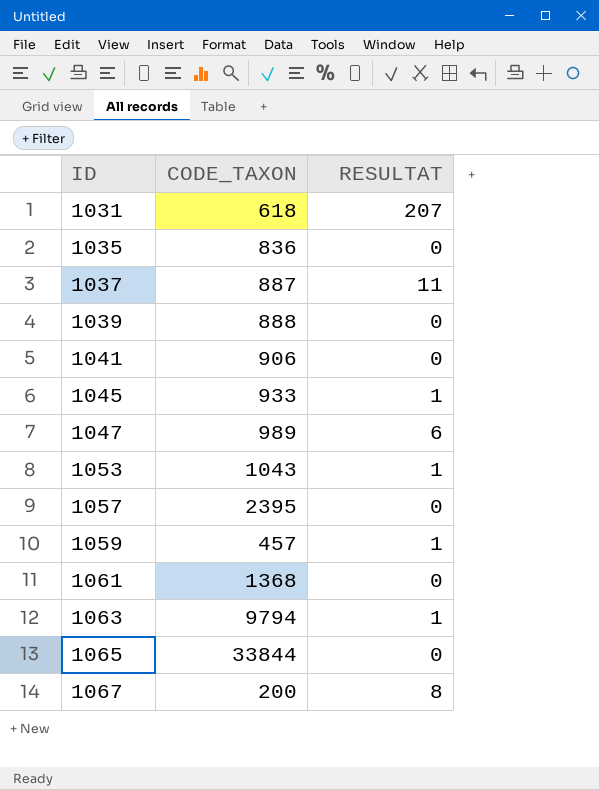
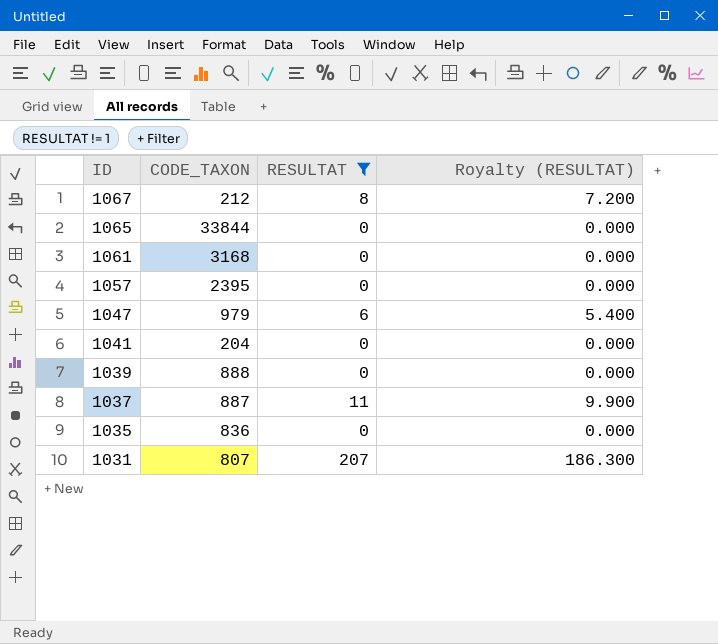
filter: none -> RESULTAT != 1
row order: ID ascending -> ID descending
column Royalty (RESULTAT) | formula: none -> [RESULTAT] * 0.9
1067 | CODE_TAXON: 200 -> 212
1061 | CODE_TAXON: 1368 -> 3168
1047 | CODE_TAXON: 989 -> 979
1041 | CODE_TAXON: 906 -> 204
1031 | CODE_TAXON: 618 -> 807

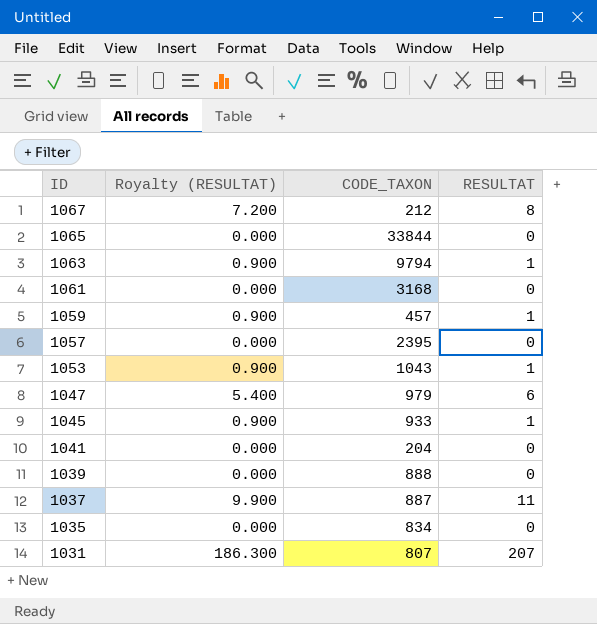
filter: RESULTAT != 1 -> none
column Royalty (RESULTAT) | position: 4 -> 2
1035 | CODE_TAXON: 836 -> 834

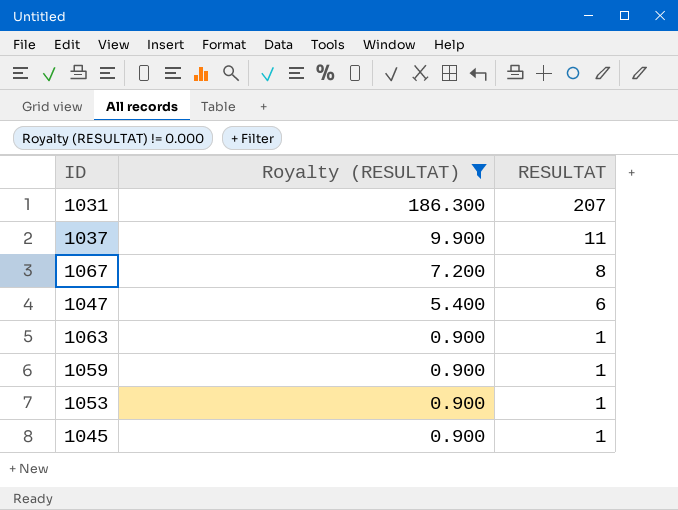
filter: none -> Royalty (RESULTAT) != 0.000
row order: ID descending -> Royalty (RESULTAT) descending
column CODE_TAXON | position: 3 -> none

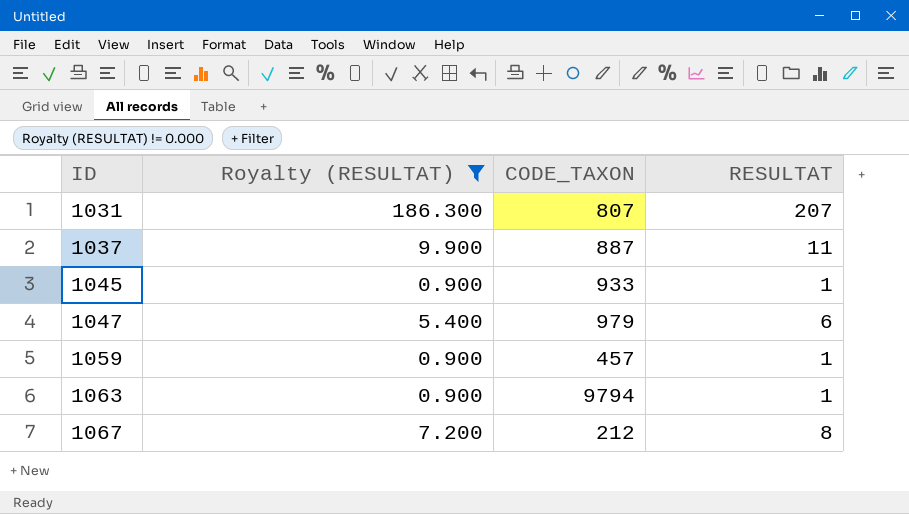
row order: Royalty (RESULTAT) descending -> ID ascending
column CODE_TAXON | position: none -> 3
row 1053: 0.900 | 1 -> none

